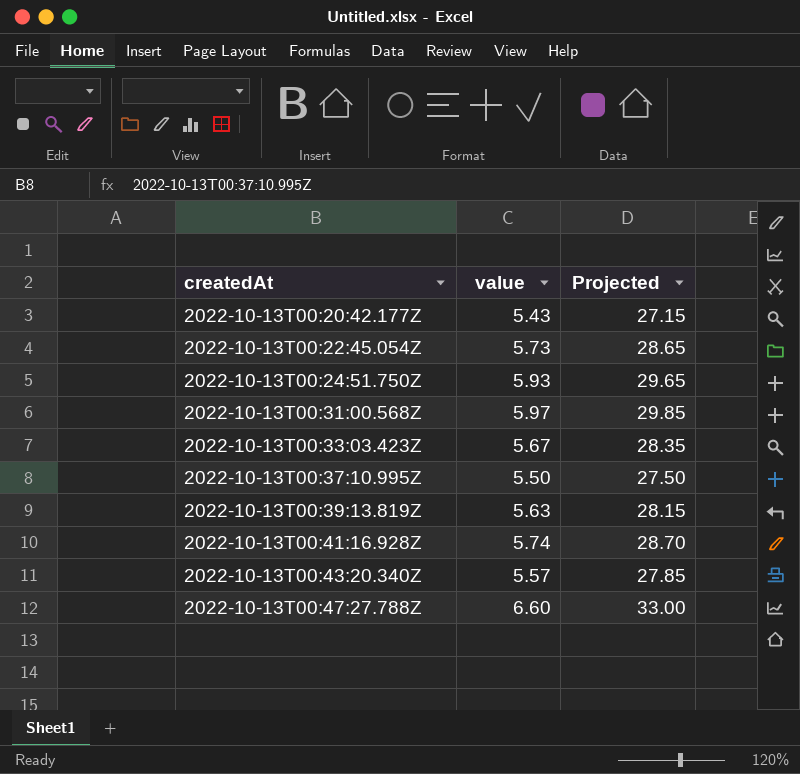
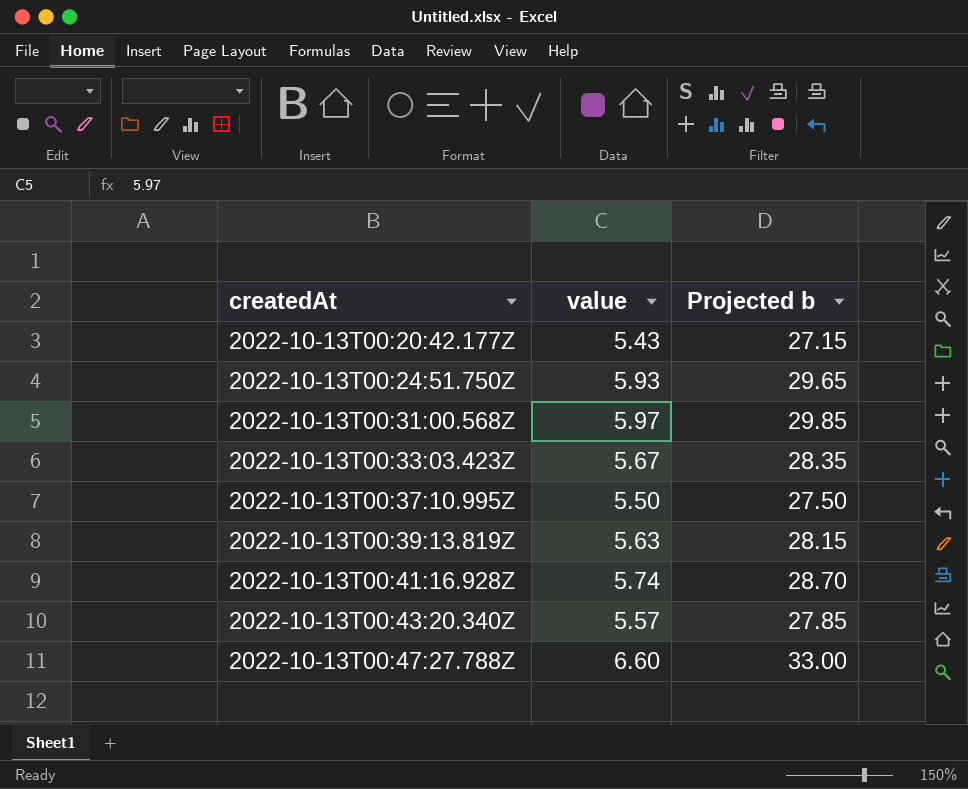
column name: Projected -> Projected b
row 2022-10-13T00:22:45.054Z: 5.73 | 28.65 -> none

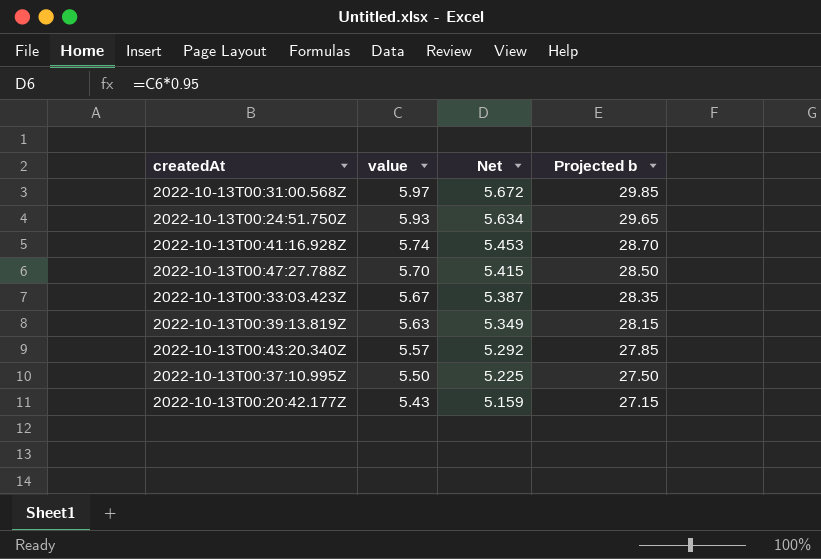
row order: createdAt ascending -> value descending
column Net | formula: none -> [value] * 0.95
2022-10-13T00:47:27.788Z | value: 6.60 -> 5.70
2022-10-13T00:47:27.788Z | Projected b: 33.00 -> 28.50

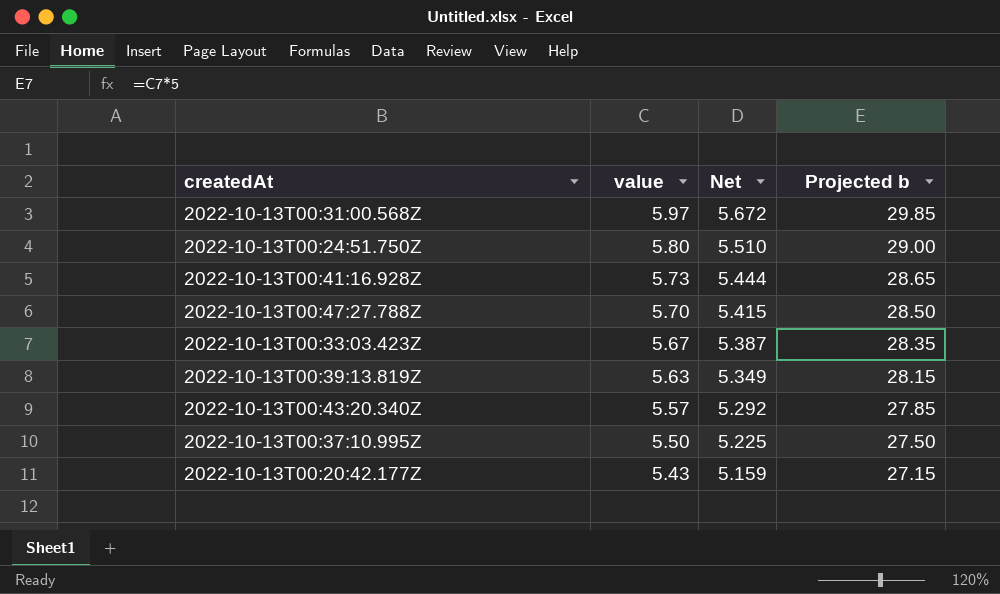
2022-10-13T00:24:51.750Z | value: 5.93 -> 5.80
2022-10-13T00:24:51.750Z | Net: 5.634 -> 5.510
2022-10-13T00:24:51.750Z | Projected b: 29.65 -> 29.00
2022-10-13T00:41:16.928Z | value: 5.74 -> 5.73
2022-10-13T00:41:16.928Z | Net: 5.453 -> 5.444
2022-10-13T00:41:16.928Z | Projected b: 28.70 -> 28.65

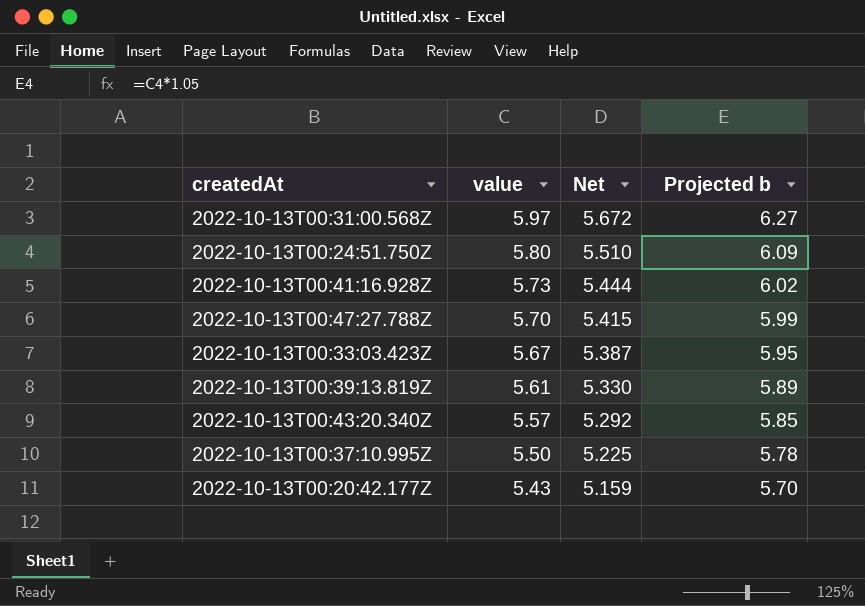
column Projected b | formula: [value] * 5 -> [value] * 1.05
2022-10-13T00:39:13.819Z | value: 5.63 -> 5.61
2022-10-13T00:39:13.819Z | Net: 5.349 -> 5.330

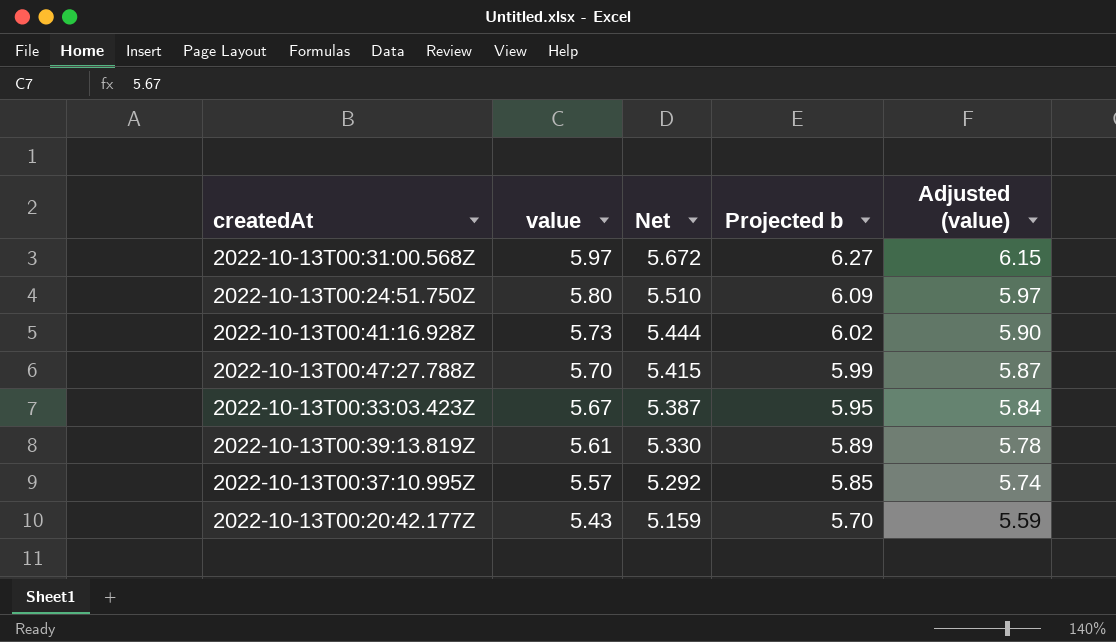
column Adjusted (value) | formula: none -> [value] * 1.03
row 2022-10-13T00:43:20.340Z: 5.57 | 5.292 | 5.85 -> none
2022-10-13T00:37:10.995Z | value: 5.50 -> 5.57
2022-10-13T00:37:10.995Z | Net: 5.225 -> 5.292
2022-10-13T00:37:10.995Z | Projected b: 5.78 -> 5.85

